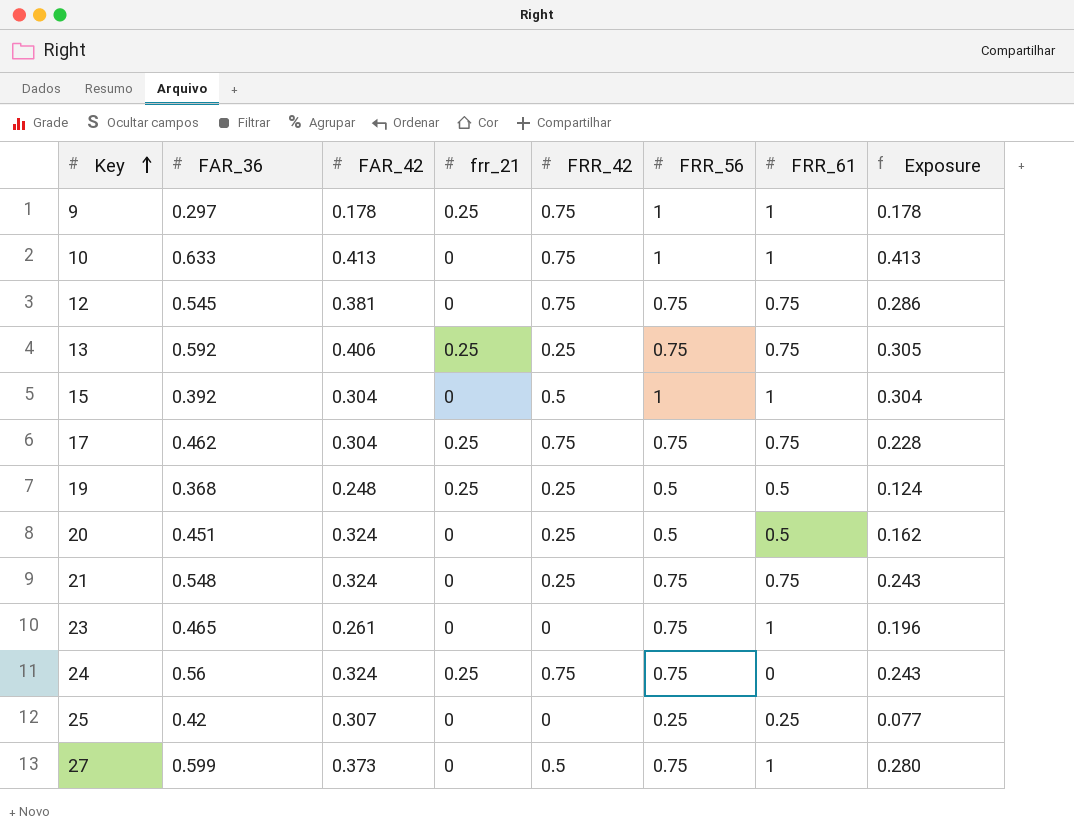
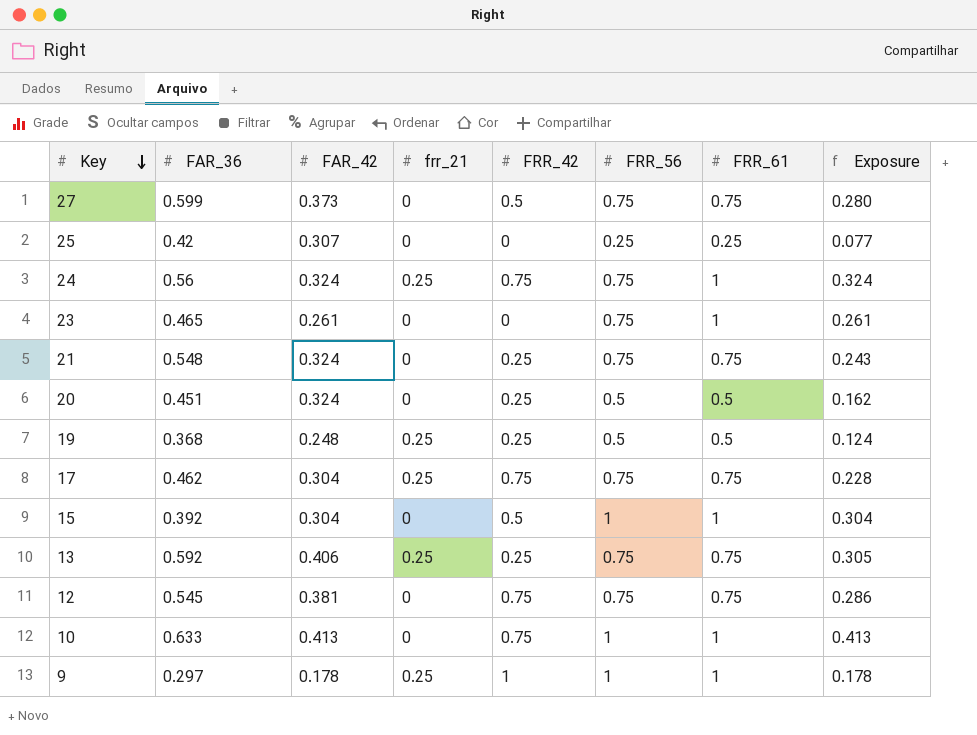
row order: Key ascending -> Key descending
column Exposure | formula: [FAR_42] * [FRR_56] -> [FAR_42] * [FRR_61]
27 | FRR_61: 1 -> 0.75
24 | FRR_61: 0 -> 1
9 | FRR_42: 0.75 -> 1

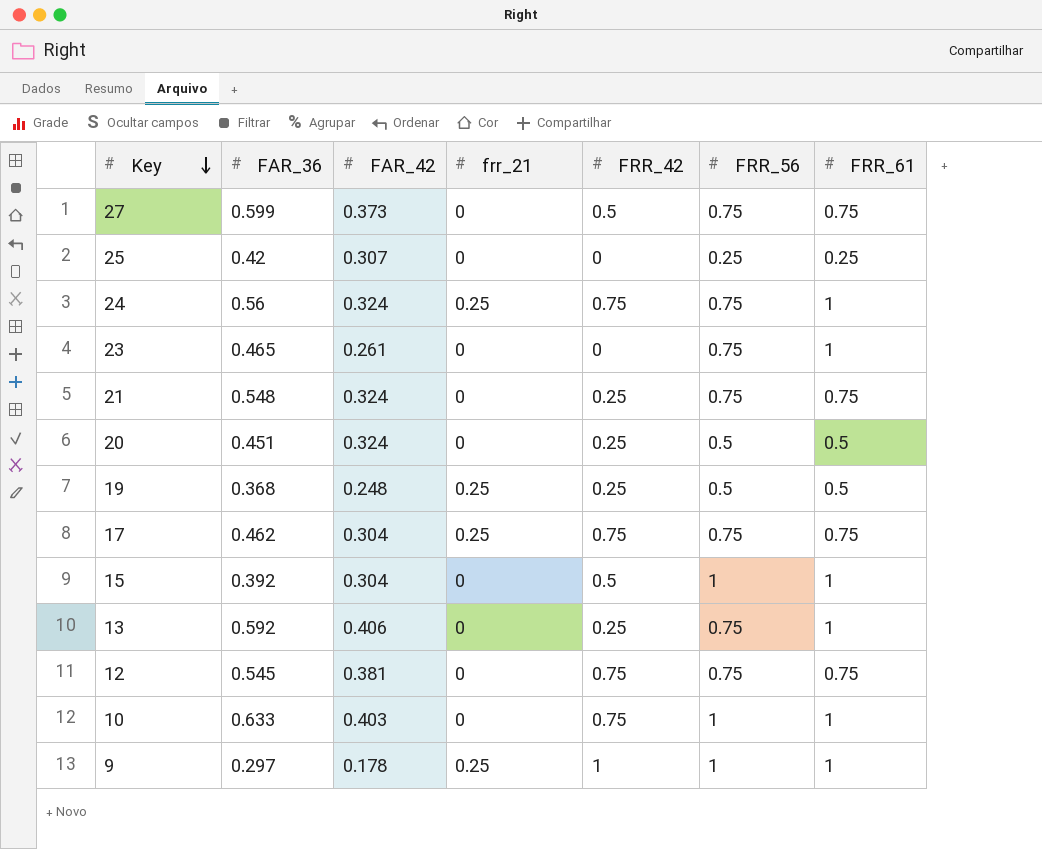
column Exposure | formula: [FAR_42] * [FRR_61] -> none
13 | frr_21: 0.25 -> 0
13 | FRR_61: 0.75 -> 1
10 | FAR_42: 0.413 -> 0.403

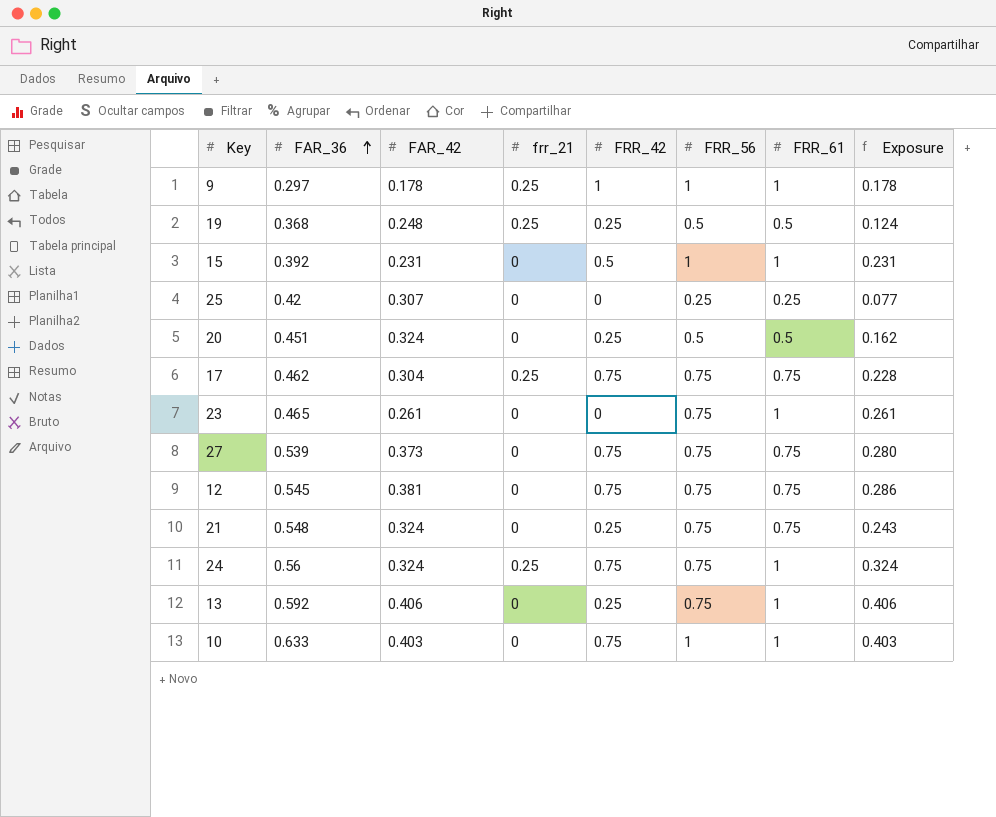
row order: Key descending -> FAR_36 ascending
column Exposure | formula: none -> [FAR_42] * [FRR_61]
15 | FAR_42: 0.304 -> 0.231
27 | FAR_36: 0.599 -> 0.539
27 | FRR_42: 0.5 -> 0.75

